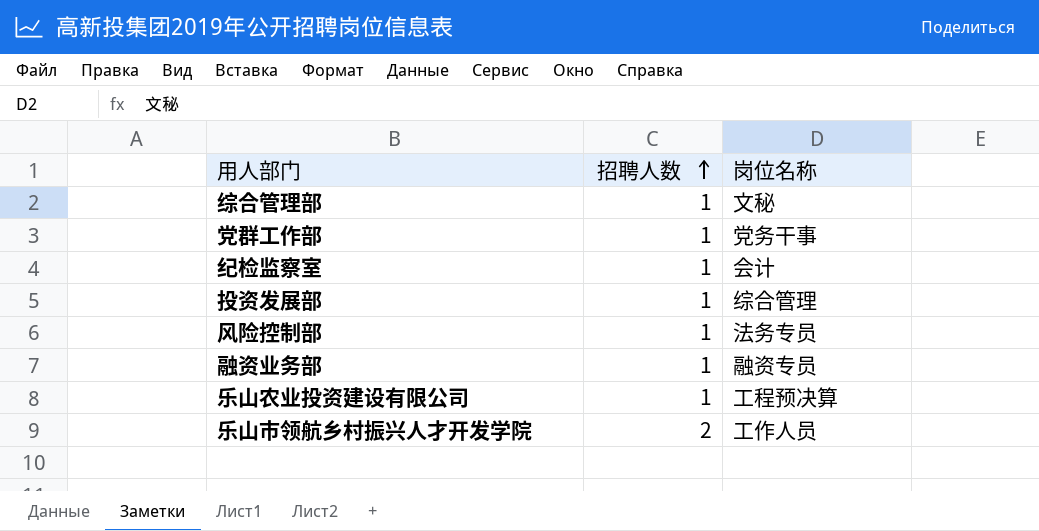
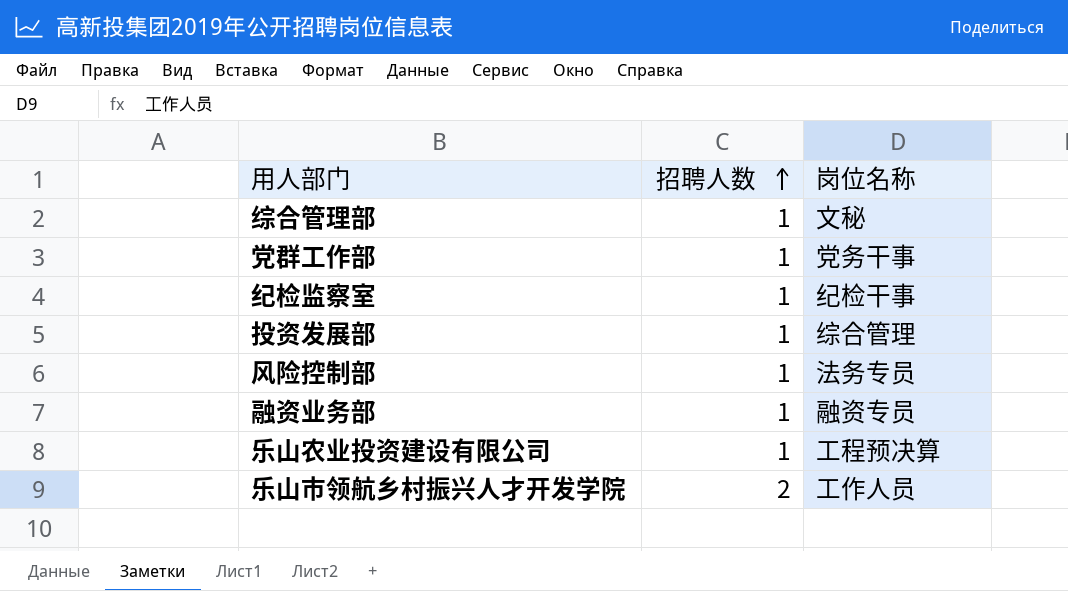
纪检监察室 | 岗位名称: 会计 -> 纪检干事

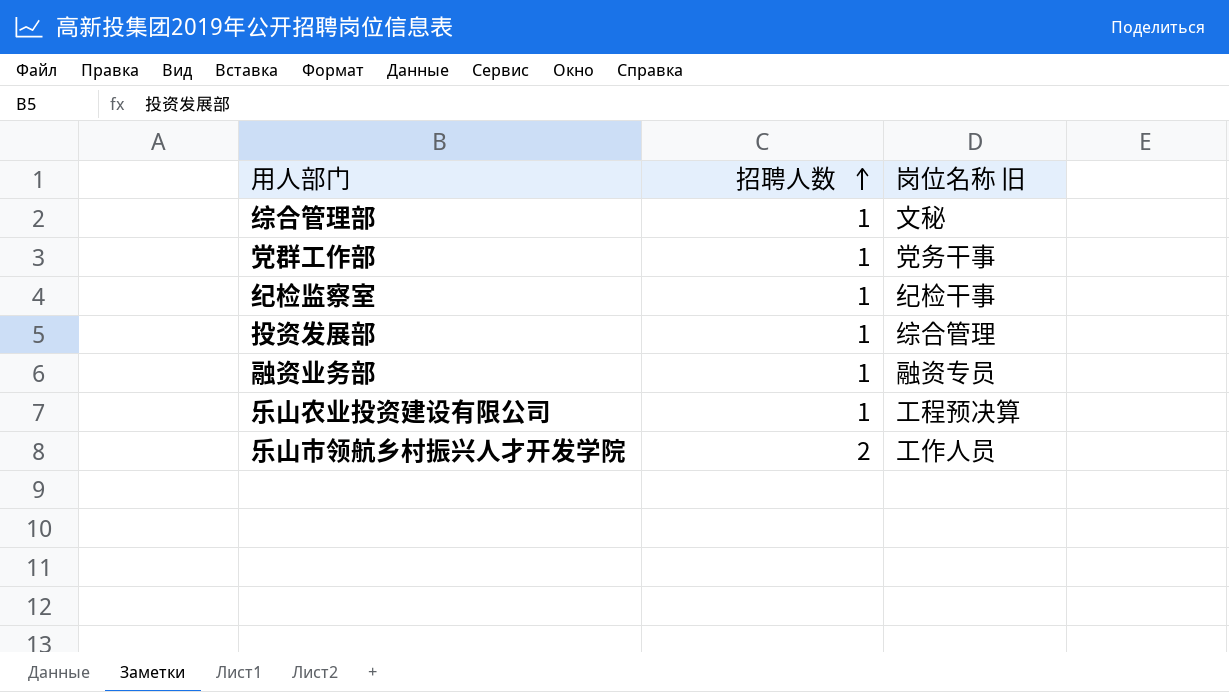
column name: 岗位名称 -> 岗位名称 旧
row 风险控制部: 1 | 法务专员 -> none

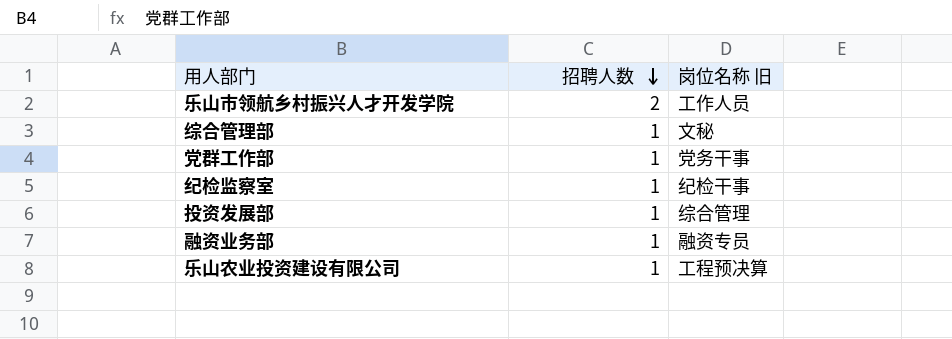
row order: 招聘人数 ascending -> 招聘人数 descending

